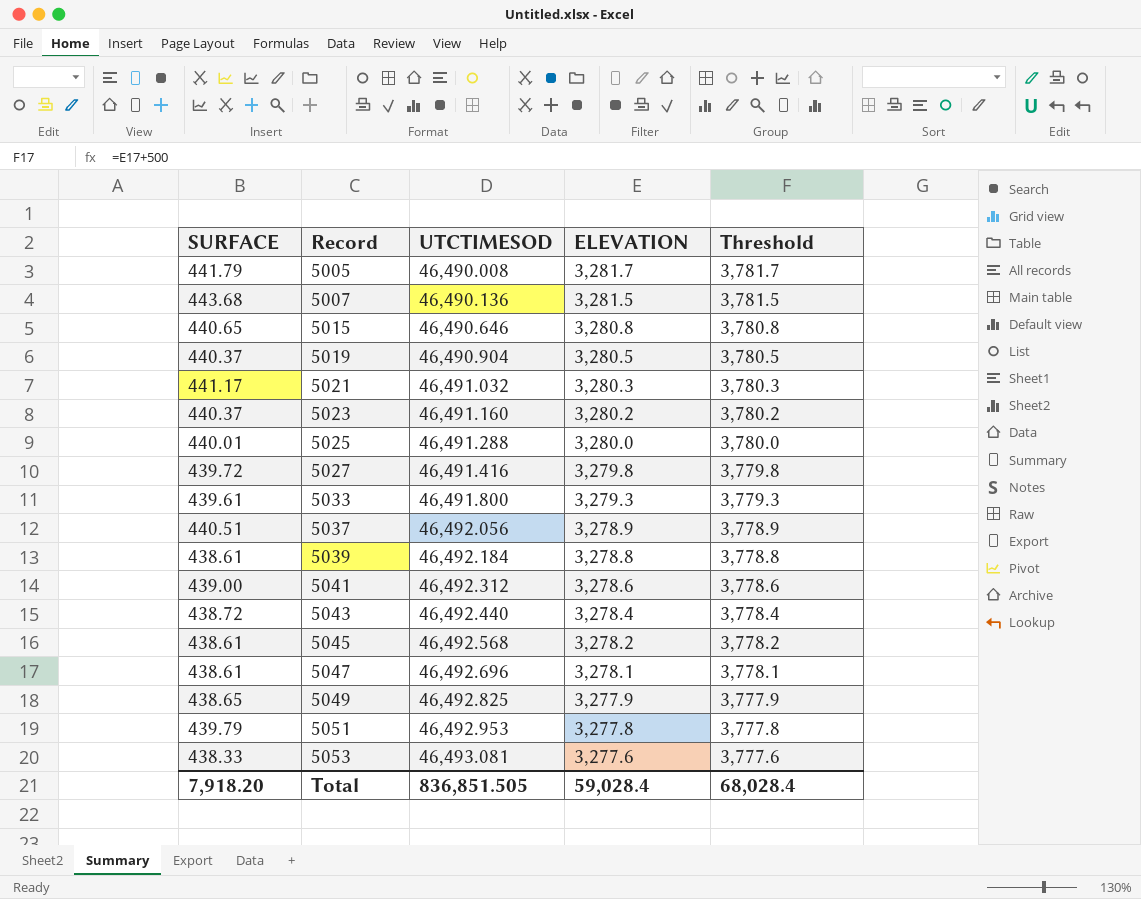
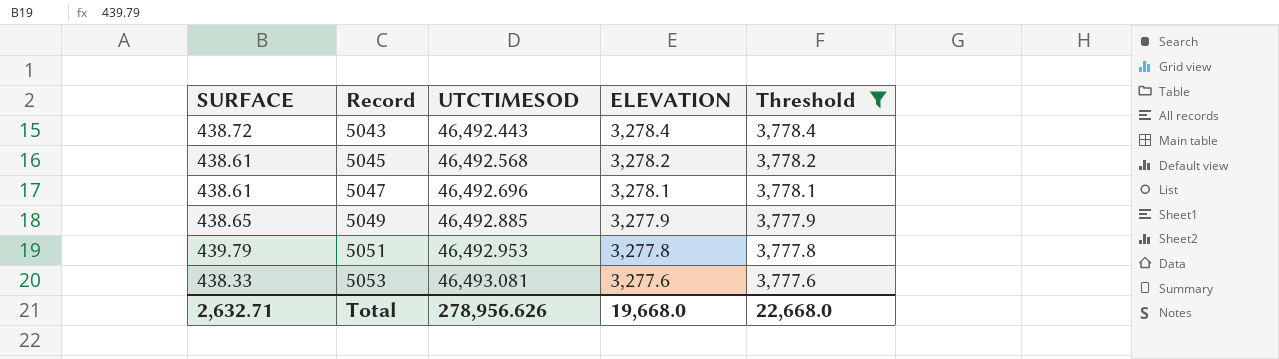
filter: none -> Threshold <= 3,778.4
5043 | UTCTIMESOD: 46,492.440 -> 46,492.443
5049 | UTCTIMESOD: 46,492.825 -> 46,492.885
Total | SURFACE: 7,918.20 -> 2,632.71
Total | UTCTIMESOD: 836,851.505 -> 278,956.626
Total | ELEVATION: 59,028.4 -> 19,668.0
Total | Threshold: 68,028.4 -> 22,668.0

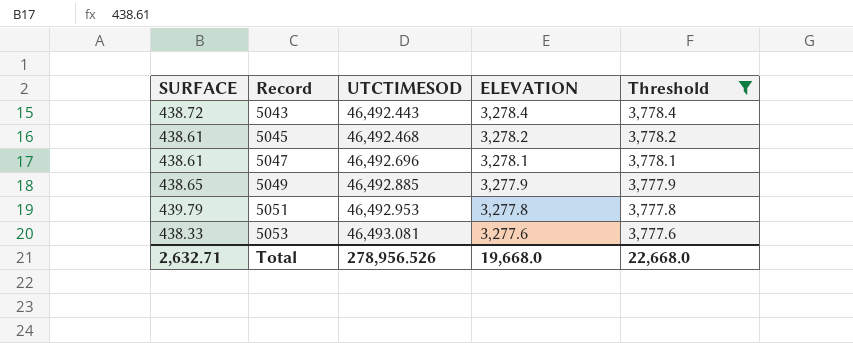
5045 | UTCTIMESOD: 46,492.568 -> 46,492.468
Total | UTCTIMESOD: 278,956.626 -> 278,956.526

